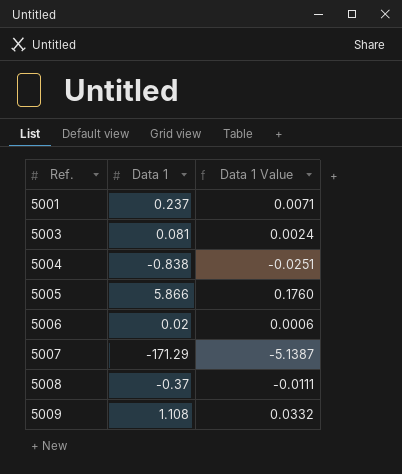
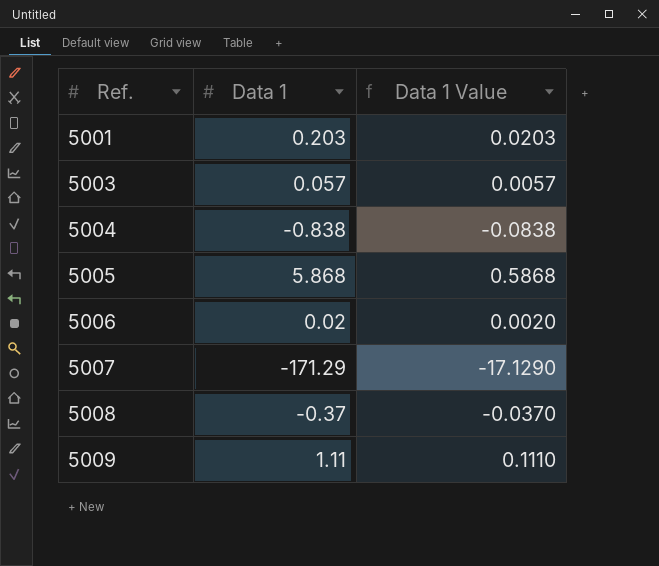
column Data 1 Value | formula: [Data 1] * 0.03 -> [Data 1] * 0.1
5001 | Data 1: 0.237 -> 0.203
5003 | Data 1: 0.081 -> 0.057
5005 | Data 1: 5.866 -> 5.868
5009 | Data 1: 1.108 -> 1.11

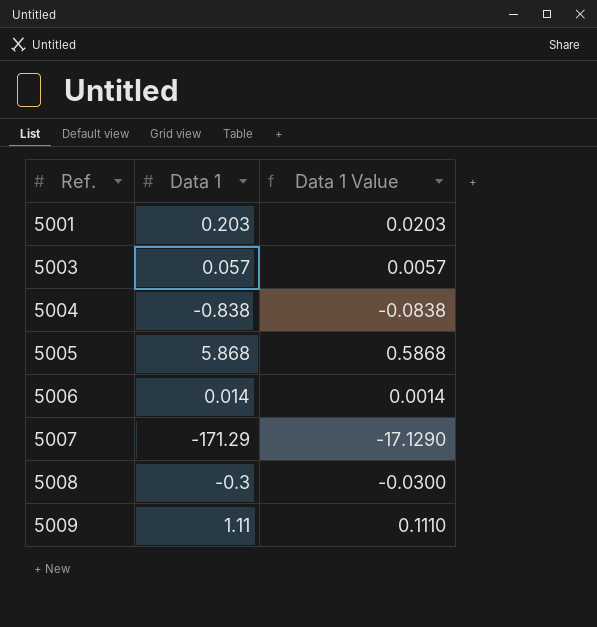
5006 | Data 1: 0.02 -> 0.014
5006 | Data 1 Value: 0.0020 -> 0.0014
5008 | Data 1: -0.37 -> -0.3
5008 | Data 1 Value: -0.0370 -> -0.0300

